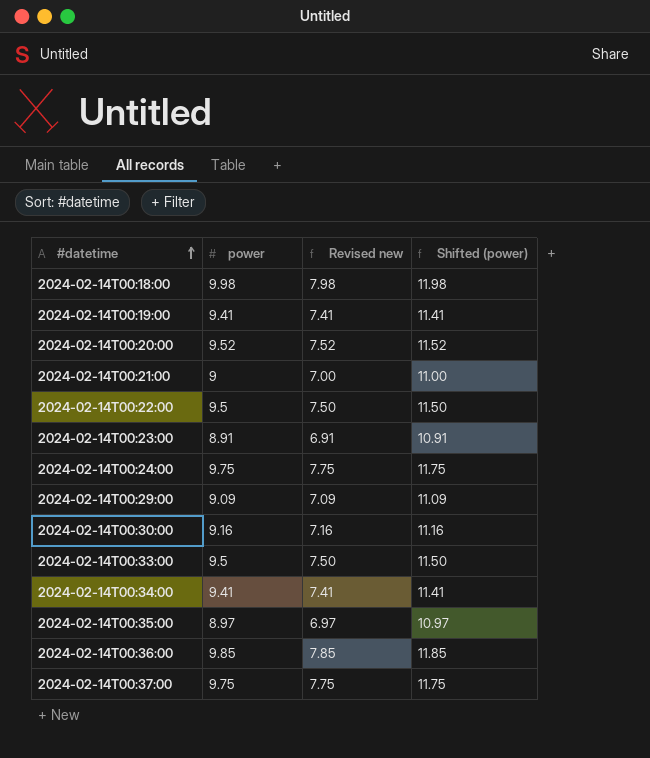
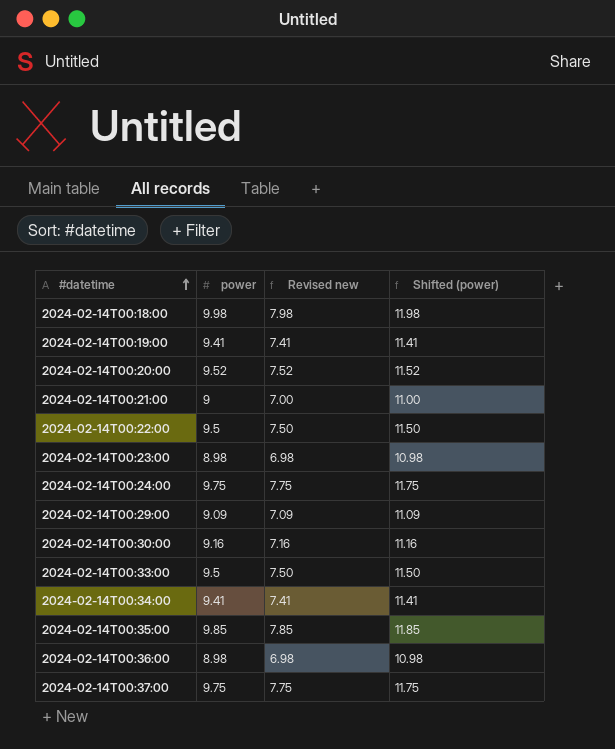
2024-02-14T00:23:00 | power: 8.91 -> 8.98
2024-02-14T00:23:00 | Revised new: 6.91 -> 6.98
2024-02-14T00:23:00 | Shifted (power): 10.91 -> 10.98
2024-02-14T00:35:00 | power: 8.97 -> 9.85
2024-02-14T00:35:00 | Revised new: 6.97 -> 7.85
2024-02-14T00:35:00 | Shifted (power): 10.97 -> 11.85
2024-02-14T00:36:00 | power: 9.85 -> 8.98
2024-02-14T00:36:00 | Revised new: 7.85 -> 6.98
2024-02-14T00:36:00 | Shifted (power): 11.85 -> 10.98

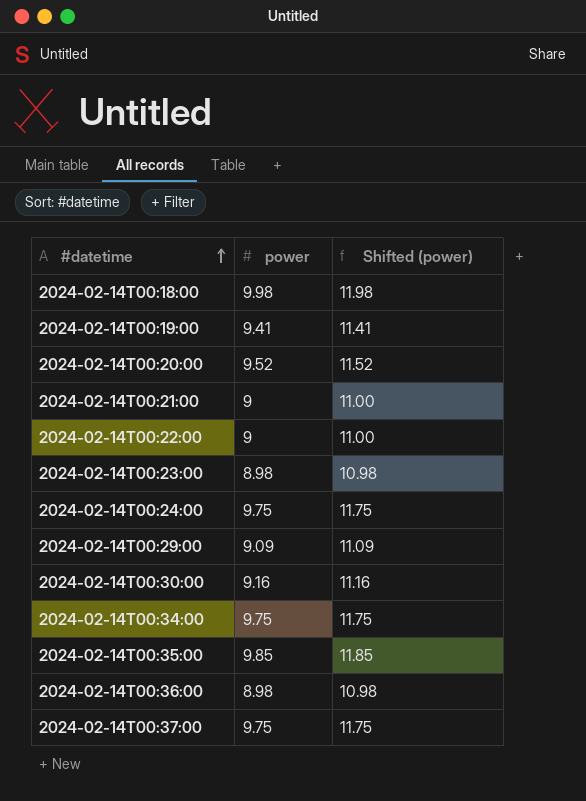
column Revised new | formula: [power] - 2 -> none
row 2024-02-14T00:33:00: 9.5 | 7.50 | 11.50 -> none
2024-02-14T00:22:00 | power: 9.5 -> 9
2024-02-14T00:22:00 | Shifted (power): 11.50 -> 11.00
2024-02-14T00:34:00 | power: 9.41 -> 9.75
2024-02-14T00:34:00 | Shifted (power): 11.41 -> 11.75

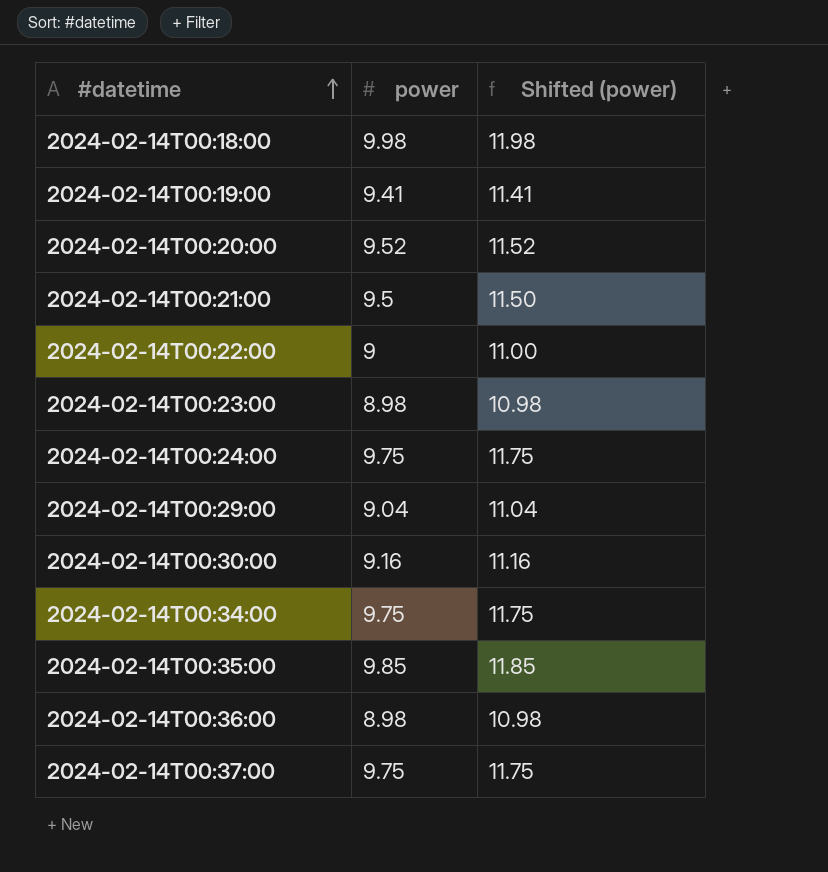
2024-02-14T00:21:00 | power: 9 -> 9.5
2024-02-14T00:21:00 | Shifted (power): 11.00 -> 11.50
2024-02-14T00:29:00 | power: 9.09 -> 9.04
2024-02-14T00:29:00 | Shifted (power): 11.09 -> 11.04

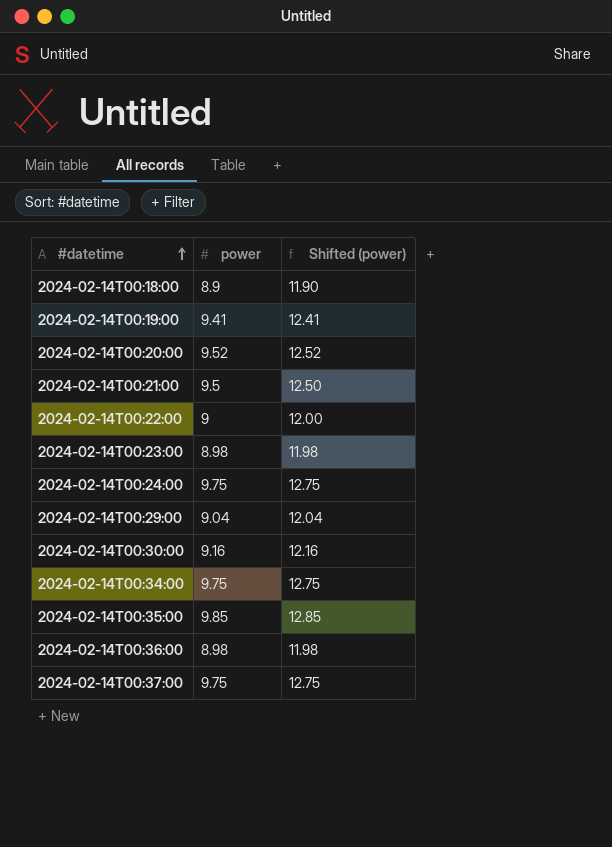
column Shifted (power) | formula: [power] + 2 -> [power] + 3
2024-02-14T00:18:00 | power: 9.98 -> 8.9

